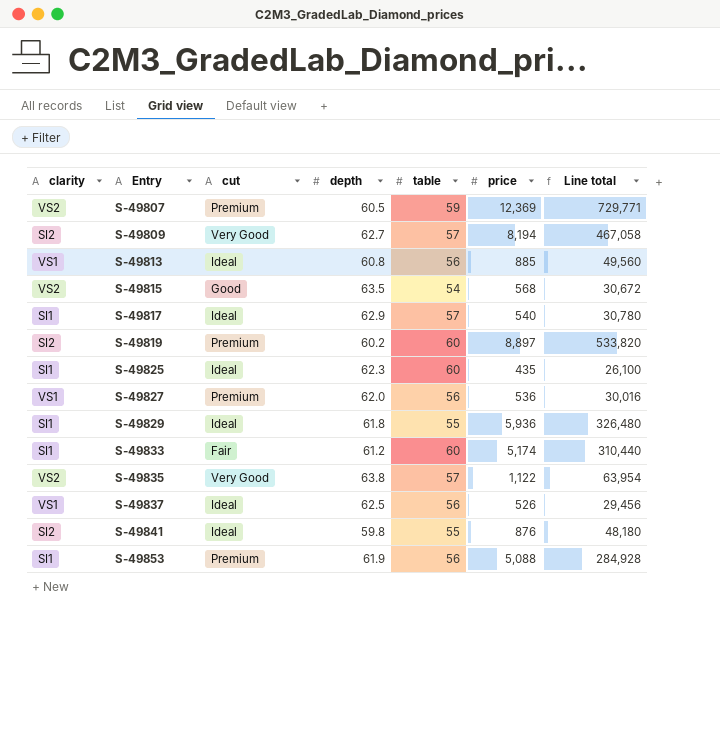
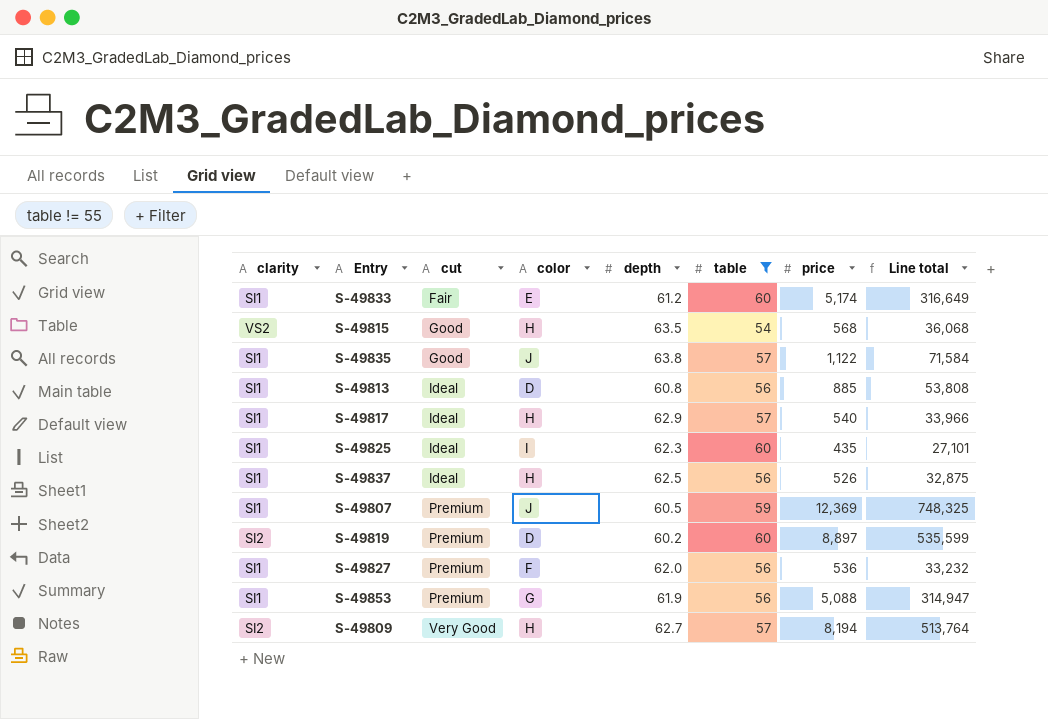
filter: none -> table != 55
row order: Entry ascending -> cut ascending
column color | position: none -> 4
column Line total | formula: [table] * [price] -> [depth] * [price]
S-49835 | clarity: VS2 -> SI1
S-49835 | cut: Very Good -> Good
S-49813 | clarity: VS1 -> SI1
S-49837 | clarity: VS1 -> SI1
S-49807 | clarity: VS2 -> SI1
S-49827 | clarity: VS1 -> SI1

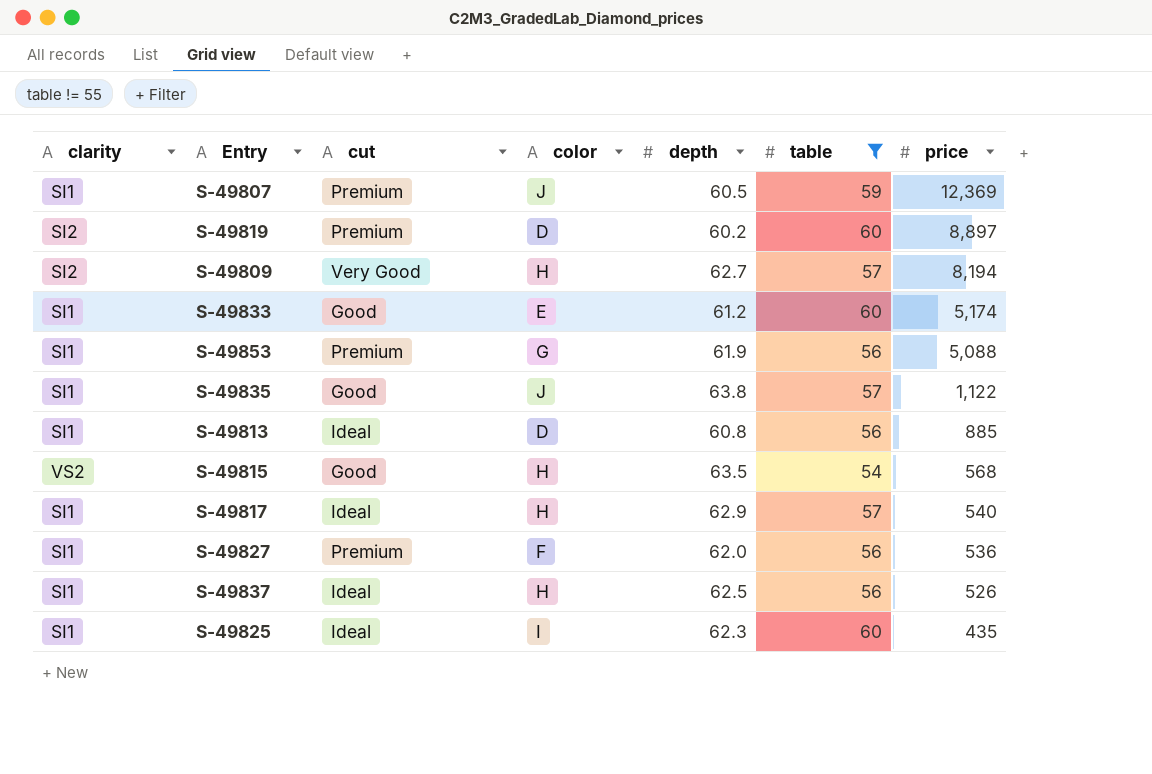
row order: cut ascending -> price descending
column Line total | formula: [depth] * [price] -> none
S-49833 | cut: Fair -> Good

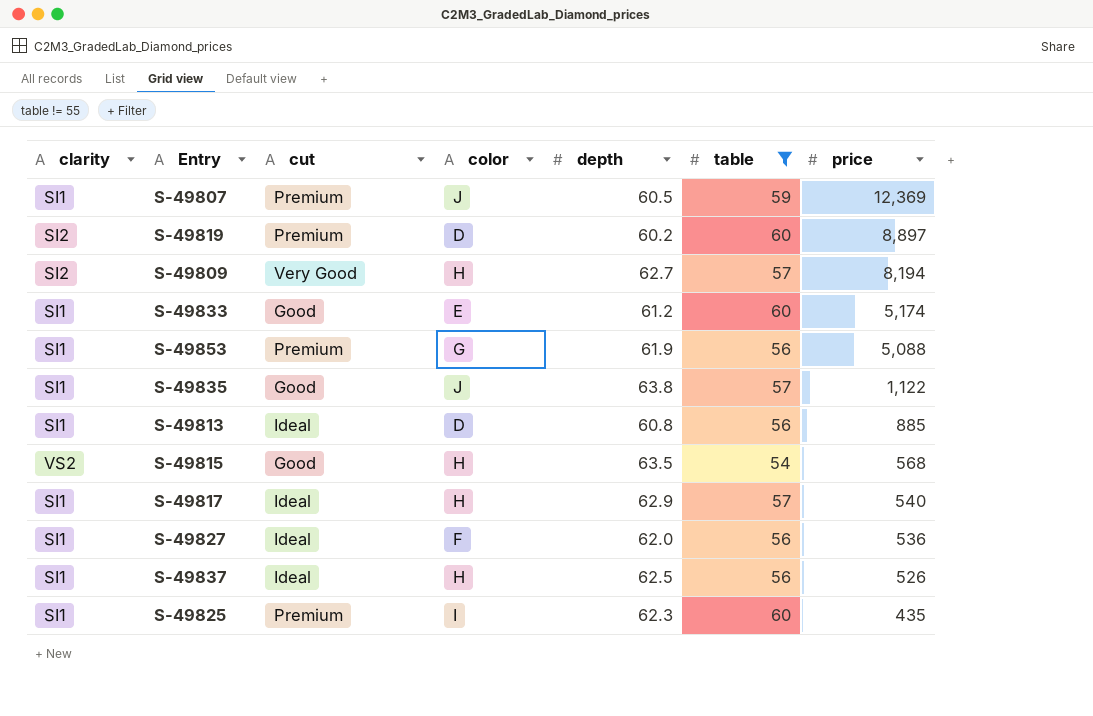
S-49827 | cut: Premium -> Ideal
S-49825 | cut: Ideal -> Premium

